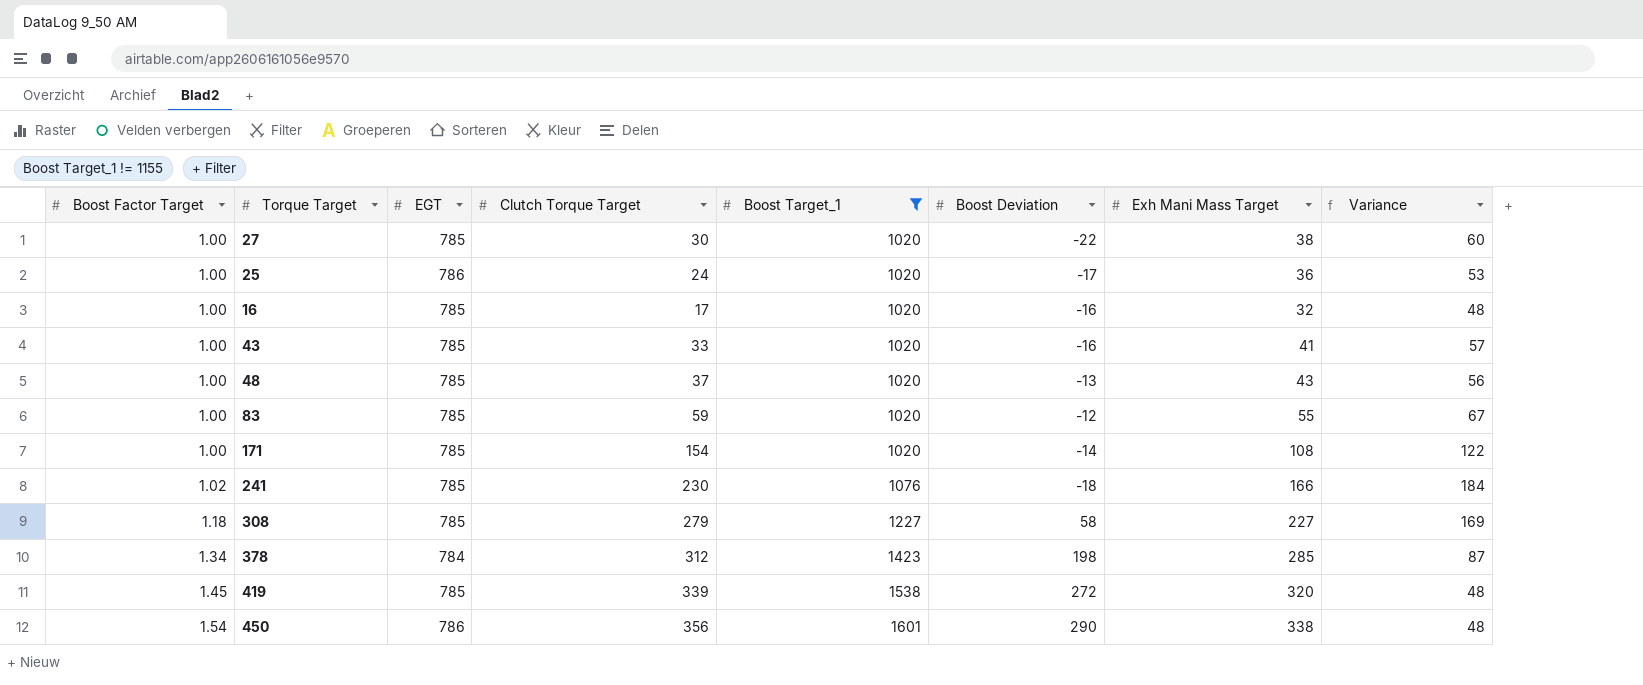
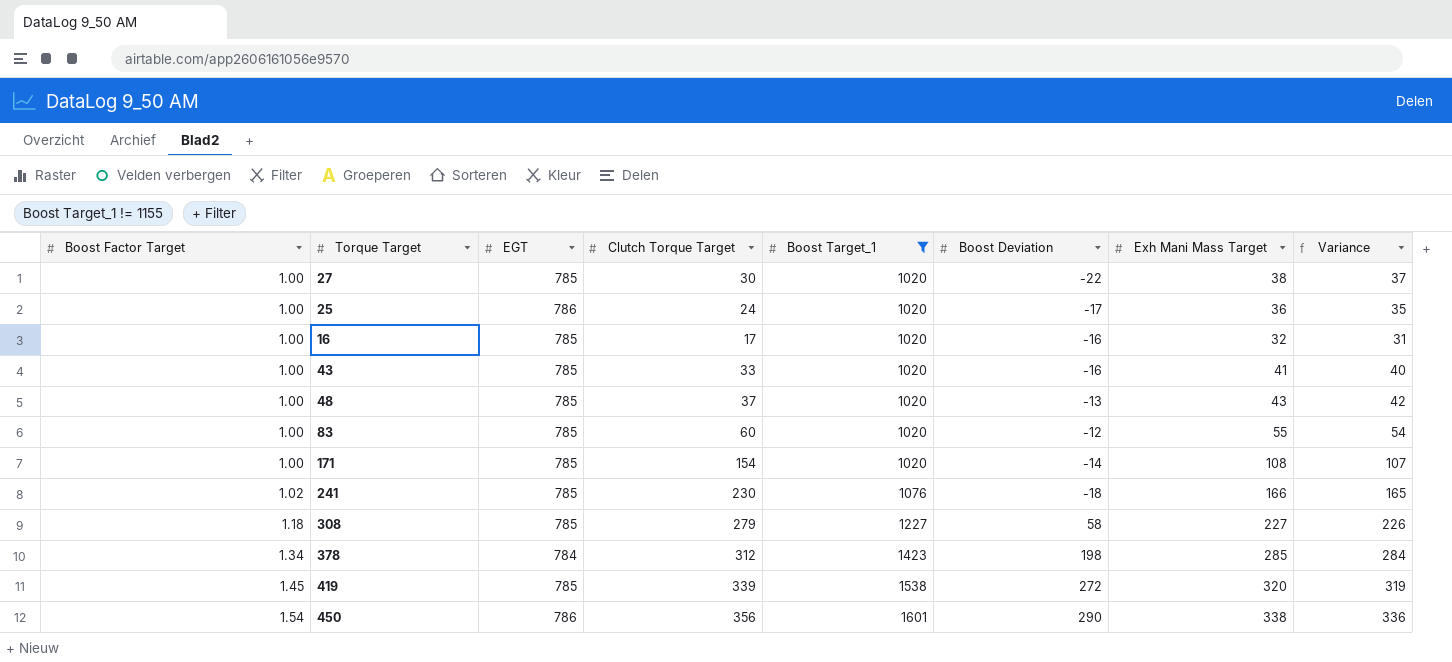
column Variance | formula: [Exh Mani Mass Target] - [Boost Deviation] -> [Exh Mani Mass Target] - [Boost Factor Target]
83 | Clutch Torque Target: 59 -> 60

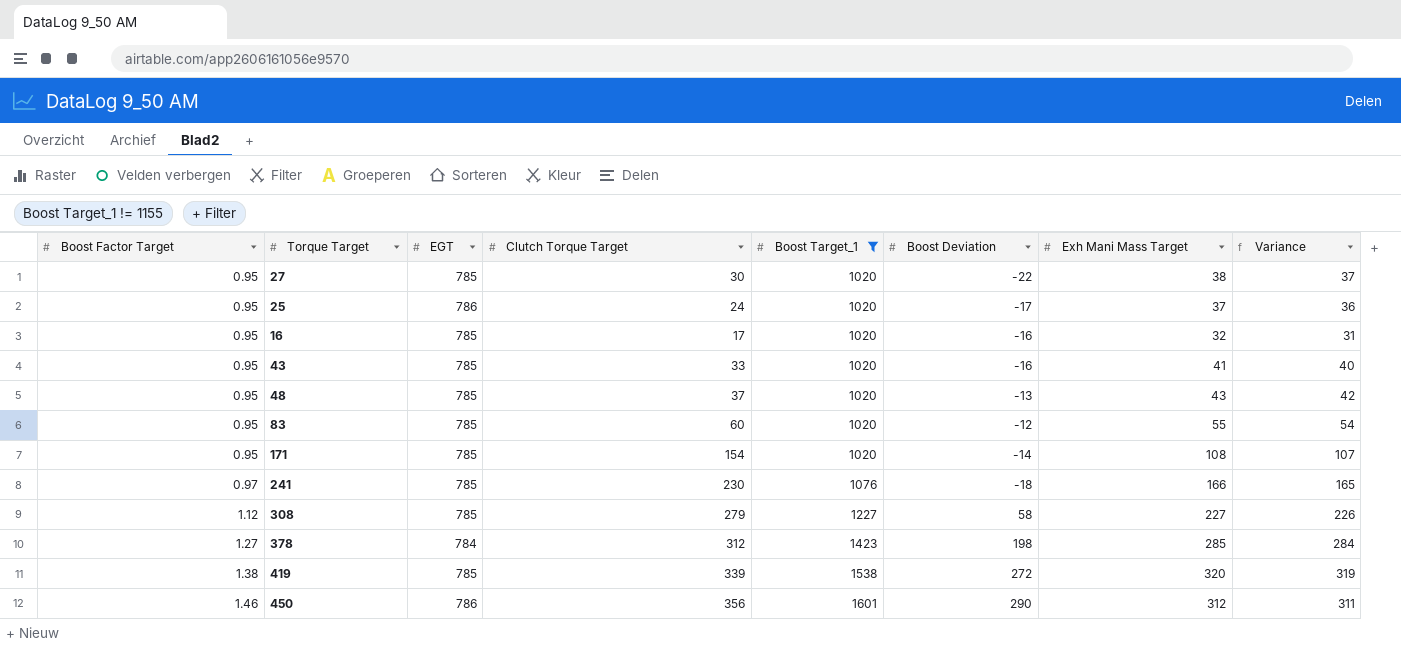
27 | Boost Factor Target: 1.00 -> 0.95
25 | Boost Factor Target: 1.00 -> 0.95
25 | Exh Mani Mass Target: 36 -> 37
25 | Variance: 35 -> 36
16 | Boost Factor Target: 1.00 -> 0.95
43 | Boost Factor Target: 1.00 -> 0.95
48 | Boost Factor Target: 1.00 -> 0.95
83 | Boost Factor Target: 1.00 -> 0.95
171 | Boost Factor Target: 1.00 -> 0.95
241 | Boost Factor Target: 1.02 -> 0.97
308 | Boost Factor Target: 1.18 -> 1.12
378 | Boost Factor Target: 1.34 -> 1.27
419 | Boost Factor Target: 1.45 -> 1.38
450 | Boost Factor Target: 1.54 -> 1.46
450 | Exh Mani Mass Target: 338 -> 312
450 | Variance: 336 -> 311

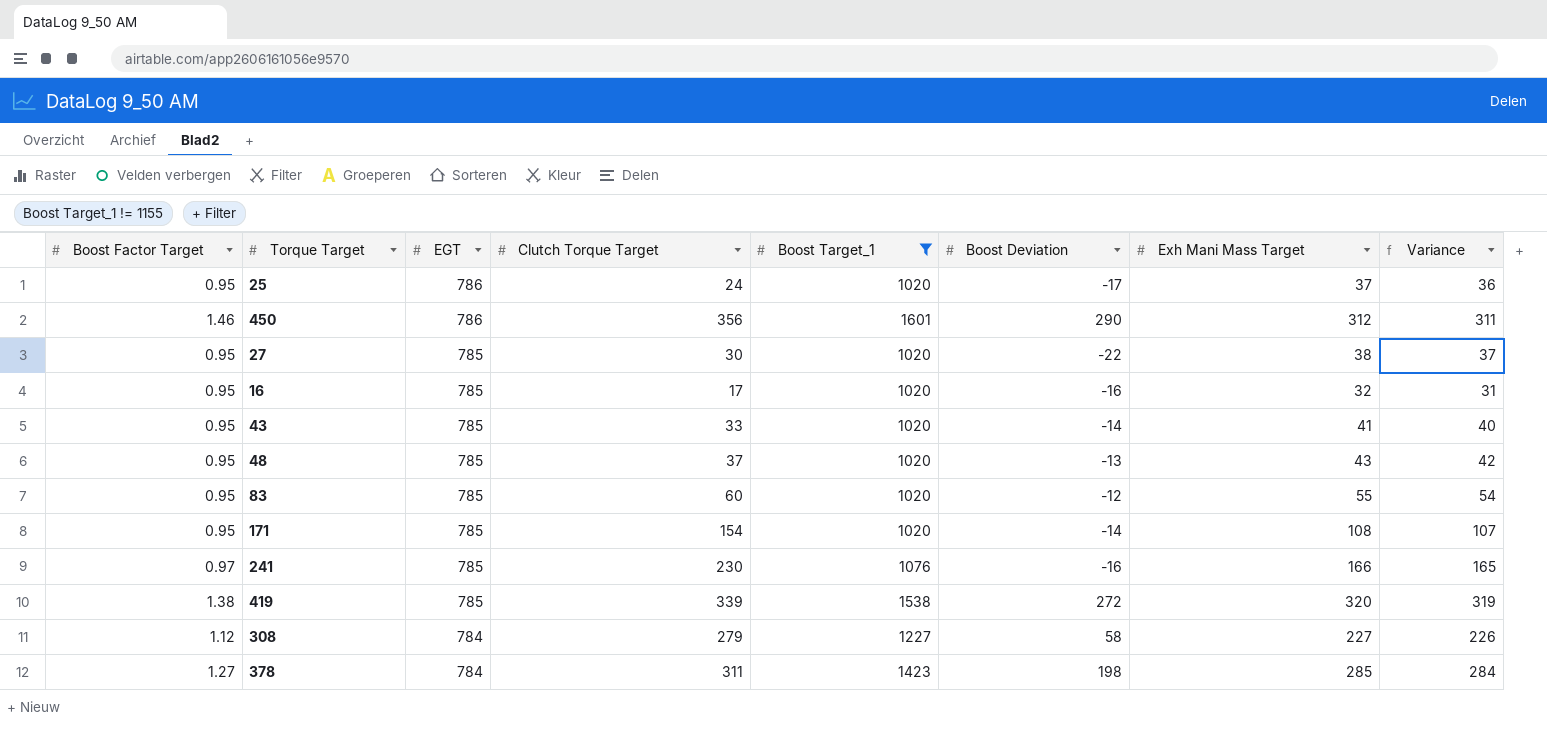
row order: Boost Factor Target ascending -> EGT descending
43 | Boost Deviation: -16 -> -14
241 | Boost Deviation: -18 -> -16
308 | EGT: 785 -> 784
378 | Clutch Torque Target: 312 -> 311

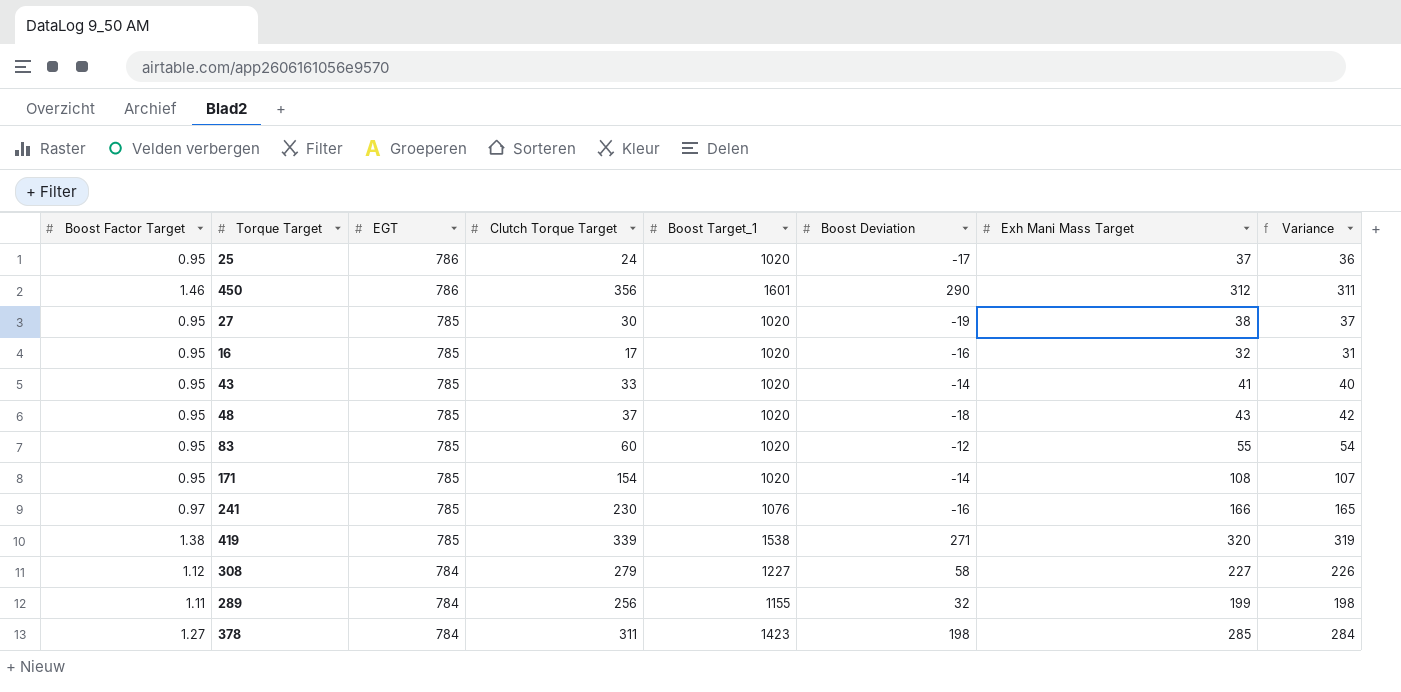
filter: Boost Target_1 != 1155 -> none
27 | Boost Deviation: -22 -> -19
48 | Boost Deviation: -13 -> -18
419 | Boost Deviation: 272 -> 271

